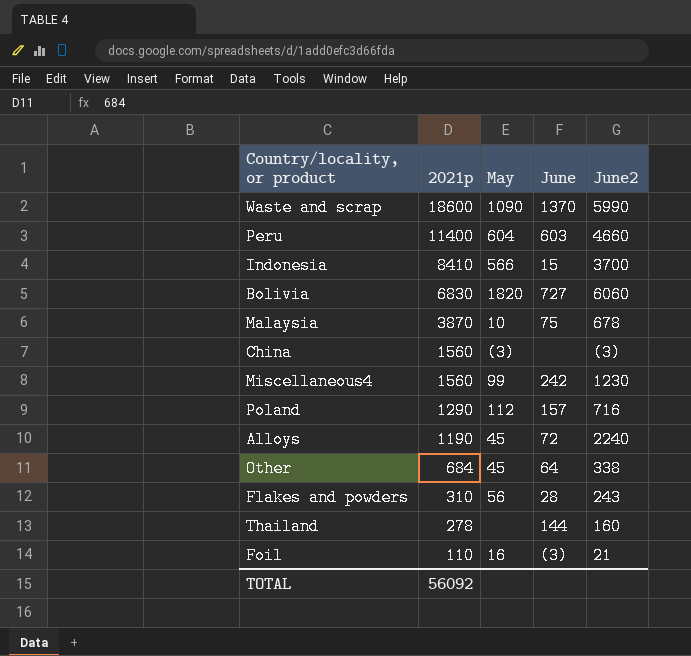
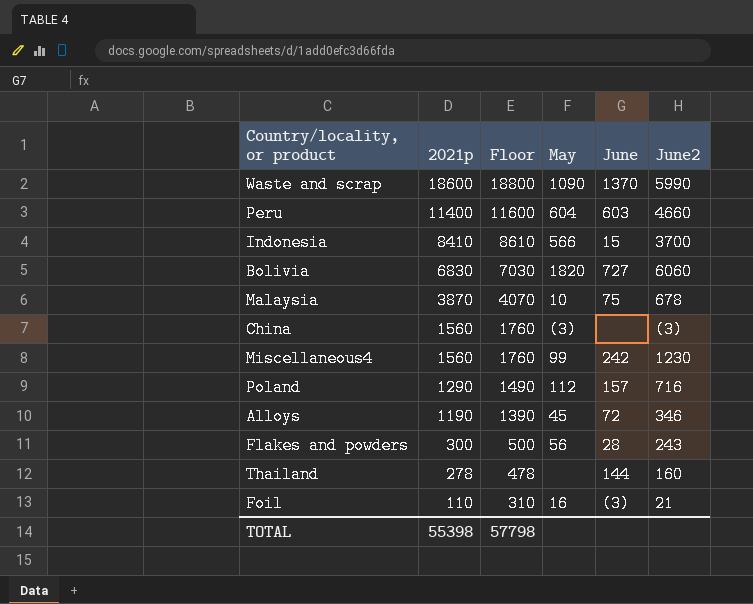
column Floor | formula: none -> [2021p] + 200
row Other: 684 | 45 | 64 | 338 -> none
Alloys | June2: 2240 -> 346
Flakes and powders | 2021p: 310 -> 300
TOTAL | 2021p: 56092 -> 55398

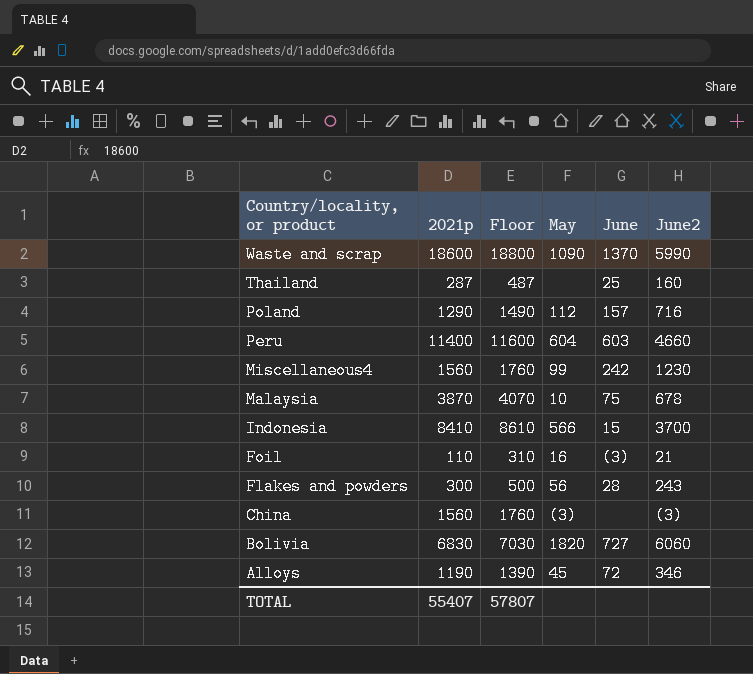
row order: 2021p descending -> Country/locality, or product descending
Thailand | 2021p: 278 -> 287
Thailand | Floor: 478 -> 487
Thailand | June: 144 -> 25
TOTAL | 2021p: 55398 -> 55407
TOTAL | Floor: 57798 -> 57807

